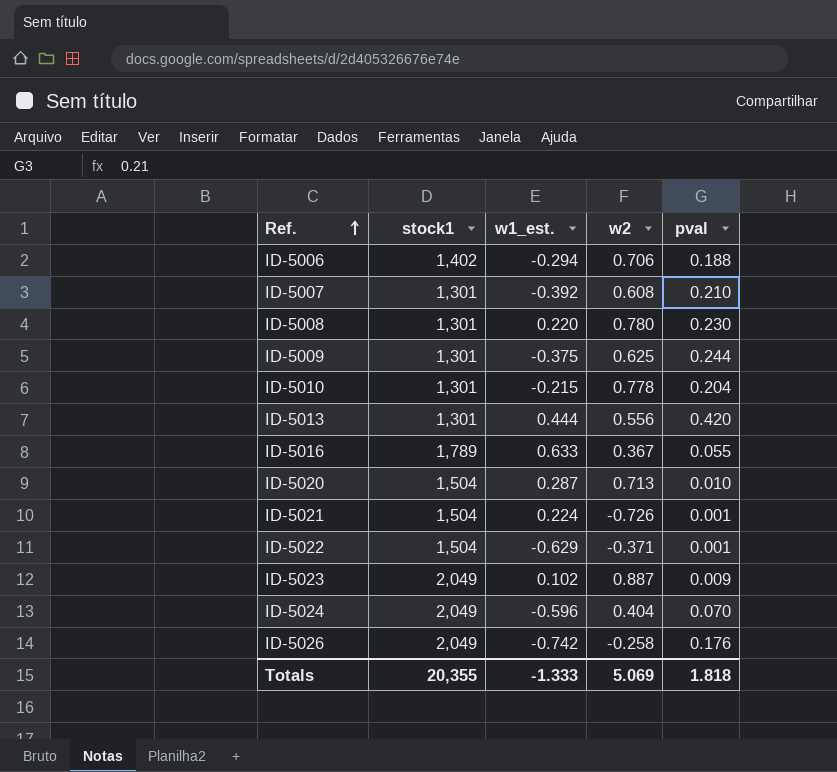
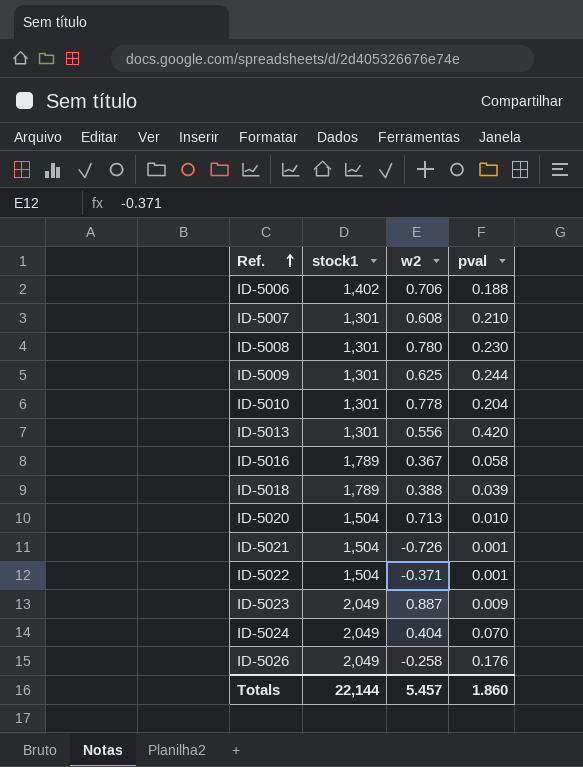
column w1_est. | position: 3 -> none
ID-5016 | pval: 0.055 -> 0.058
row ID-5018: none -> 1,789 | 0.388 | 0.039
Totals | stock1: 20,355 -> 22,144
Totals | w2: 5.069 -> 5.457
Totals | pval: 1.818 -> 1.860

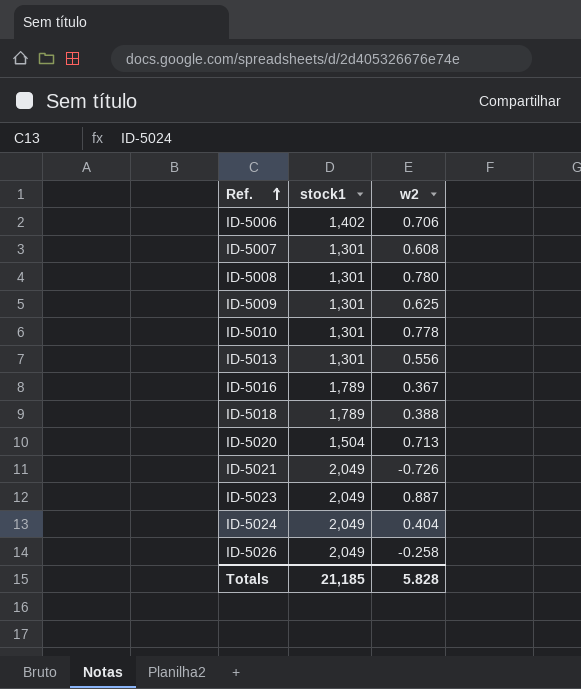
column pval | position: 4 -> none
row ID-5022: 1,504 | -0.371 | 0.001 -> none
ID-5021 | stock1: 1,504 -> 2,049
Totals | stock1: 22,144 -> 21,185
Totals | w2: 5.457 -> 5.828

